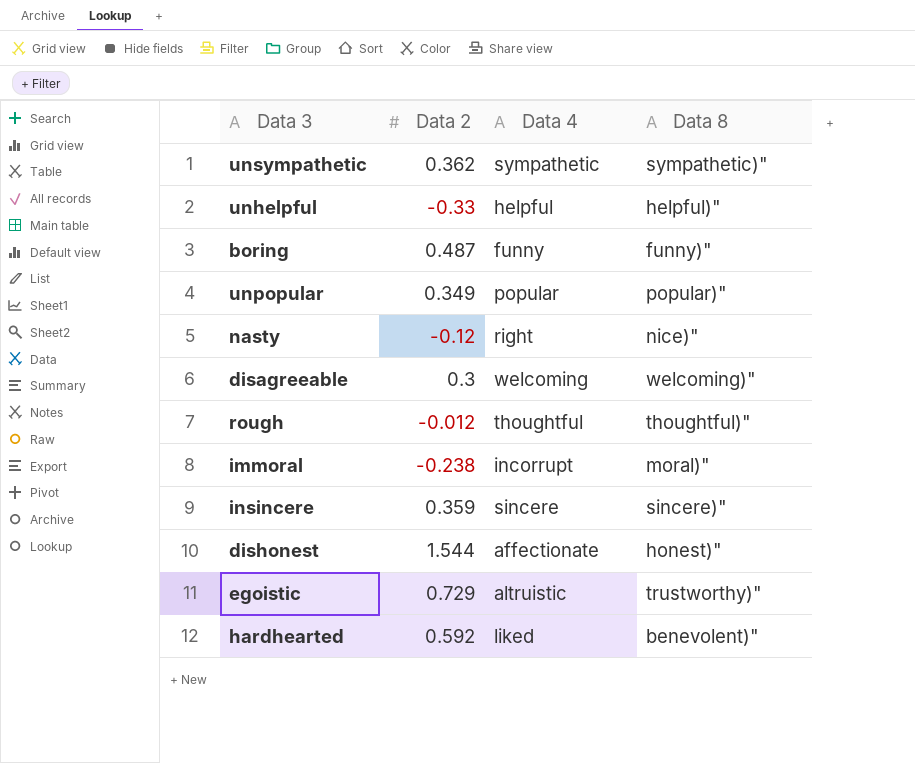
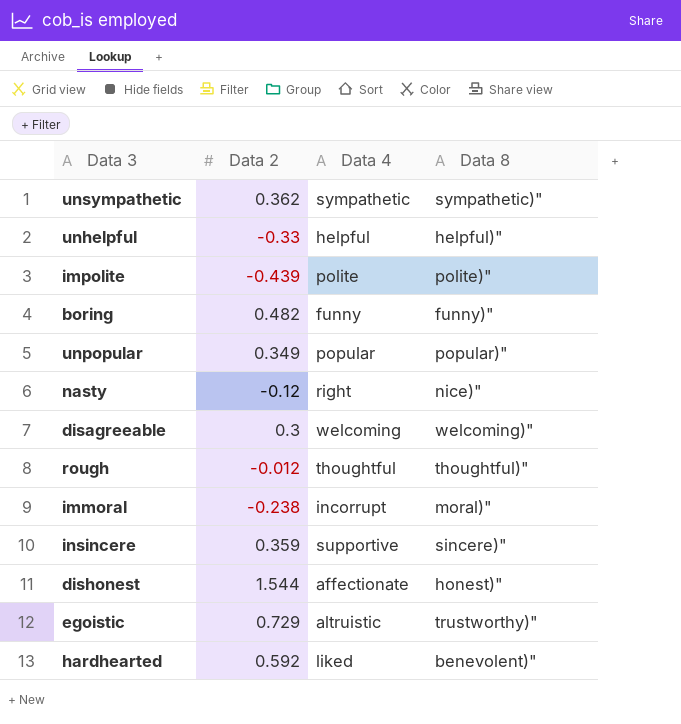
row impolite: none -> -0.439 | polite | polite)"
boring | Data 2: 0.487 -> 0.482
insincere | Data 4: sincere -> supportive

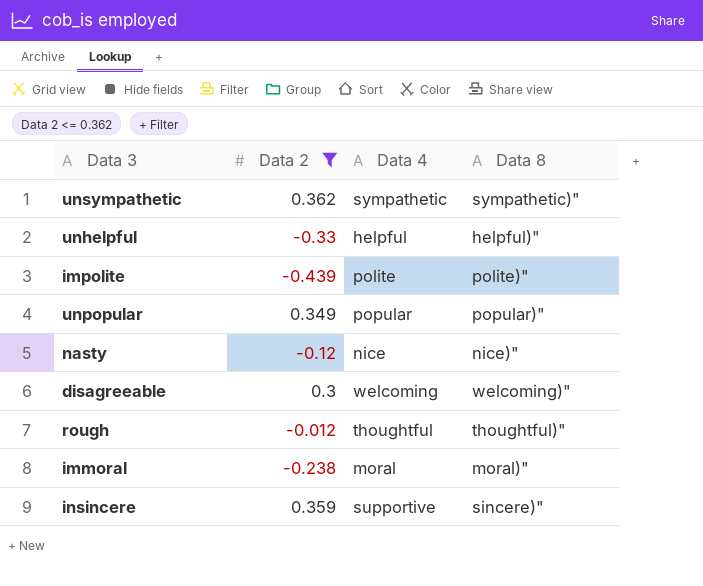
filter: none -> Data 2 <= 0.362
nasty | Data 4: right -> nice
immoral | Data 4: incorrupt -> moral

